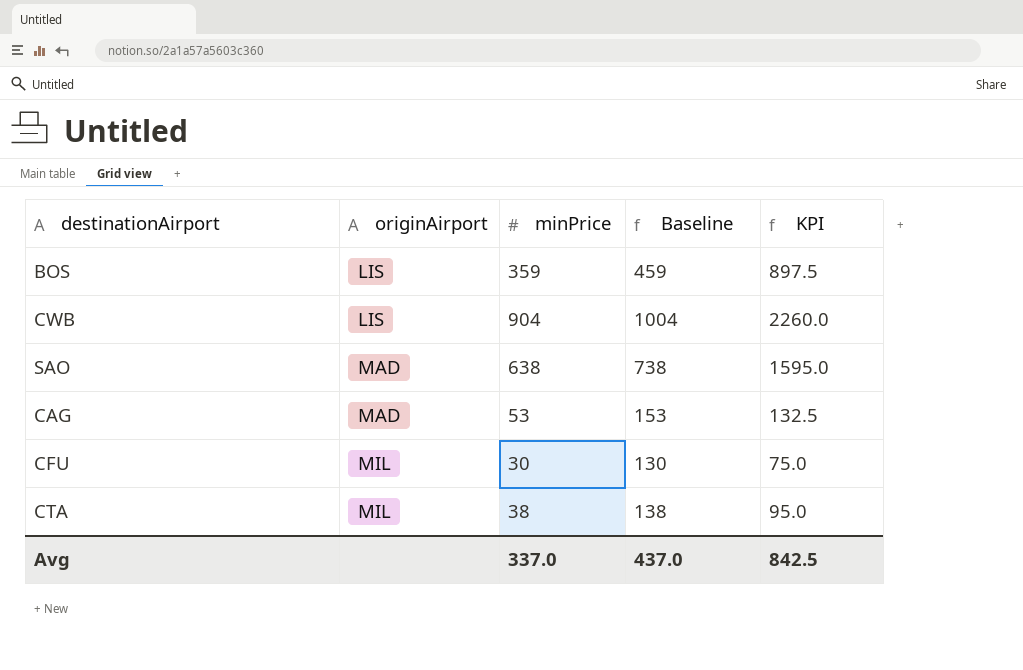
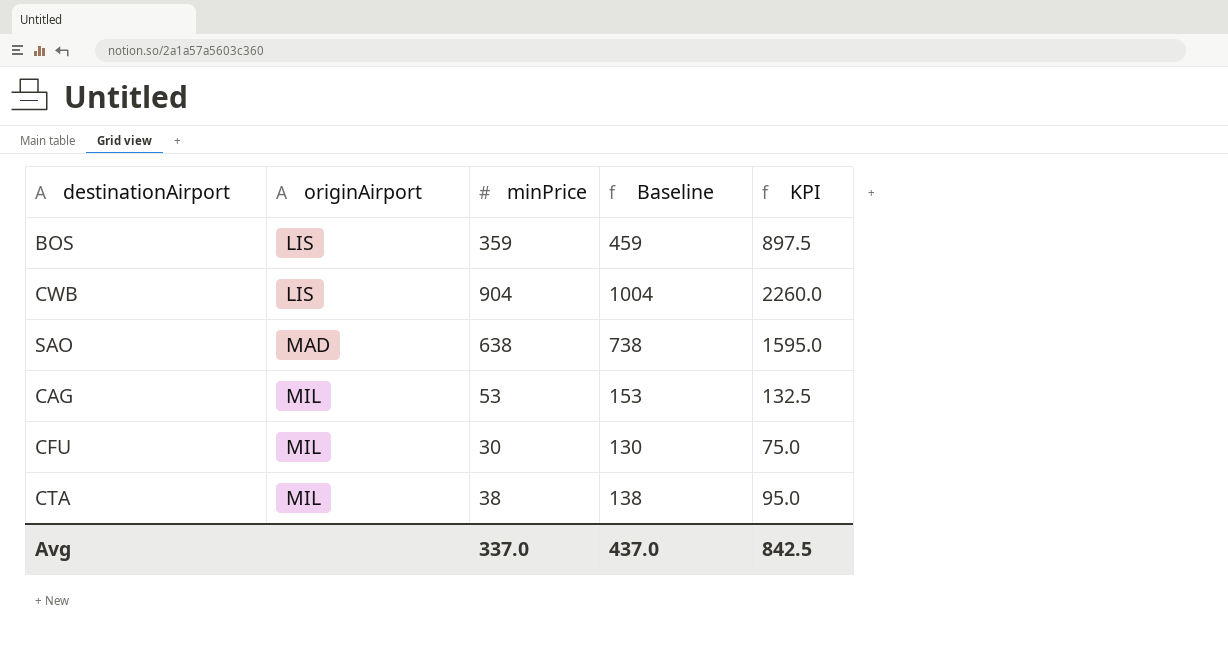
CAG | originAirport: MAD -> MIL

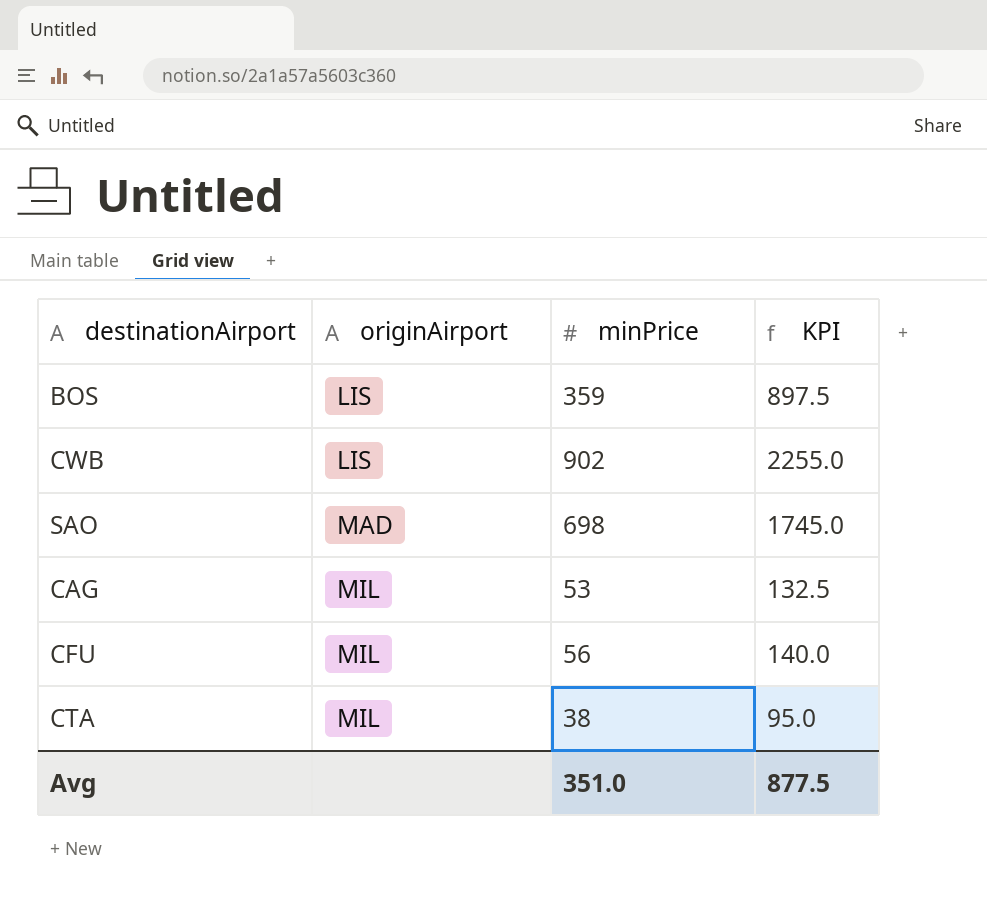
column Baseline | formula: [minPrice] + 100 -> none
CWB | minPrice: 904 -> 902
CWB | KPI: 2260.0 -> 2255.0
SAO | minPrice: 638 -> 698
SAO | KPI: 1595.0 -> 1745.0
CFU | minPrice: 30 -> 56
CFU | KPI: 75.0 -> 140.0
Avg | minPrice: 337.0 -> 351.0
Avg | KPI: 842.5 -> 877.5

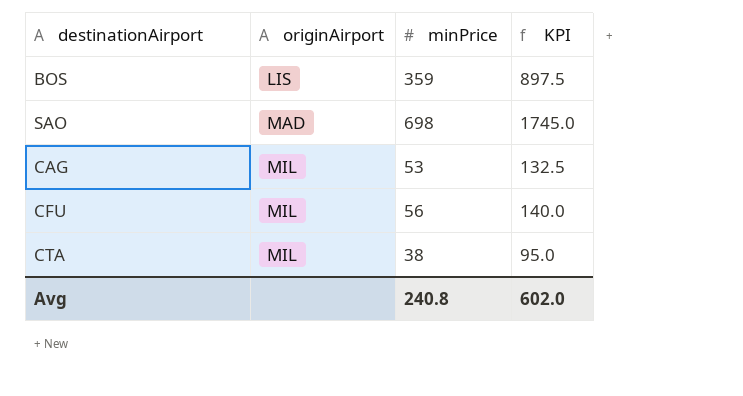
row CWB: LIS | 902 | 2255.0 -> none
Avg | minPrice: 351.0 -> 240.8
Avg | KPI: 877.5 -> 602.0

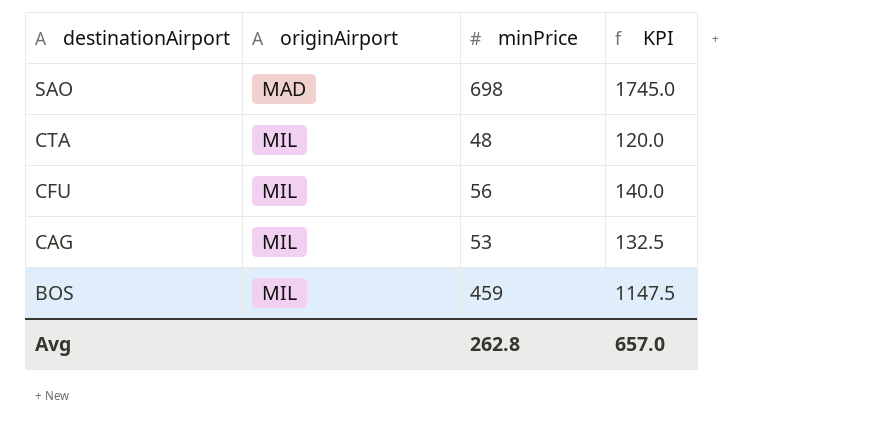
row order: originAirport ascending -> destinationAirport descending
CTA | minPrice: 38 -> 48
CTA | KPI: 95.0 -> 120.0
BOS | originAirport: LIS -> MIL
BOS | minPrice: 359 -> 459
BOS | KPI: 897.5 -> 1147.5
Avg | minPrice: 240.8 -> 262.8
Avg | KPI: 602.0 -> 657.0

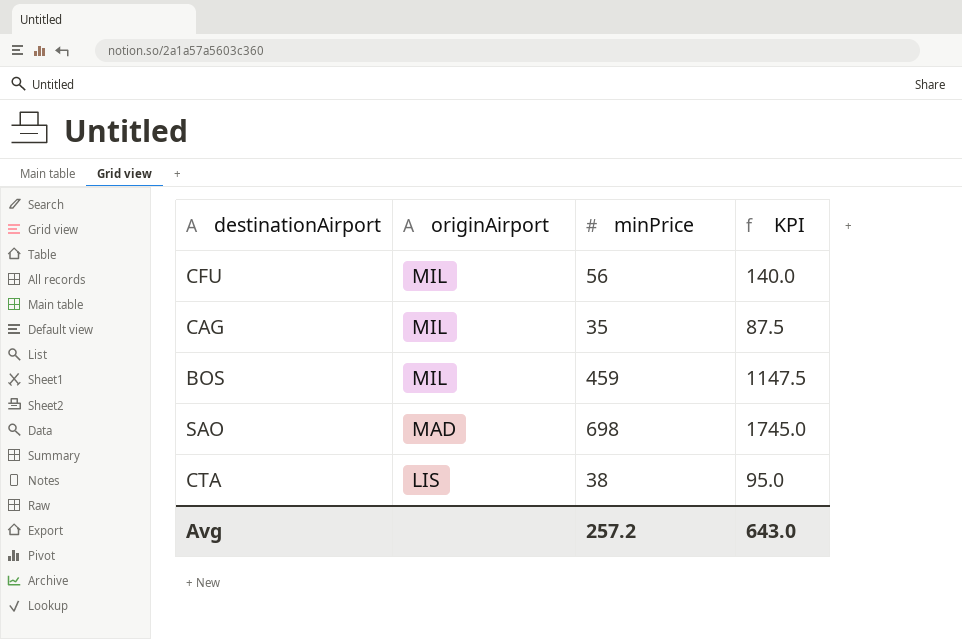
row order: destinationAirport descending -> originAirport descending
CAG | minPrice: 53 -> 35
CAG | KPI: 132.5 -> 87.5
CTA | originAirport: MIL -> LIS
CTA | minPrice: 48 -> 38
CTA | KPI: 120.0 -> 95.0
Avg | minPrice: 262.8 -> 257.2
Avg | KPI: 657.0 -> 643.0

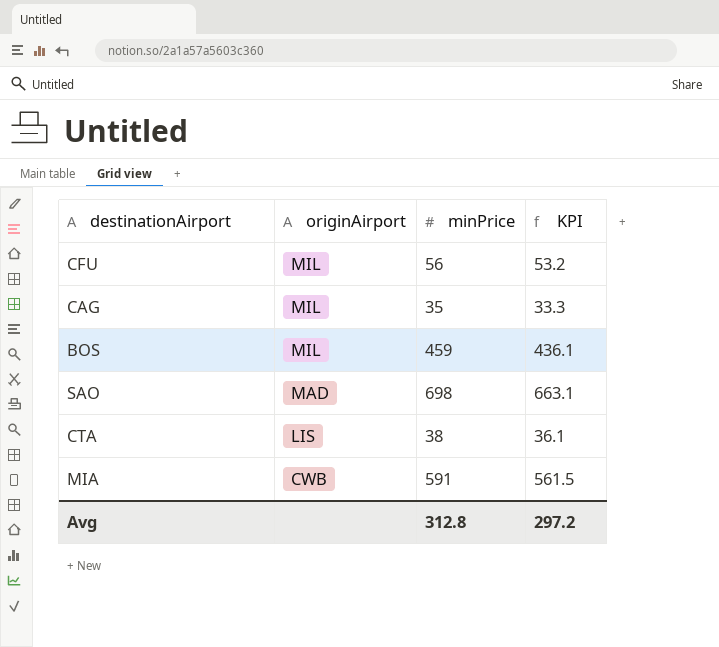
column KPI | formula: [minPrice] * 2.5 -> [minPrice] * 0.95
row MIA: none -> CWB | 591 | 561.5
Avg | minPrice: 257.2 -> 312.8
Avg | KPI: 643.0 -> 297.2

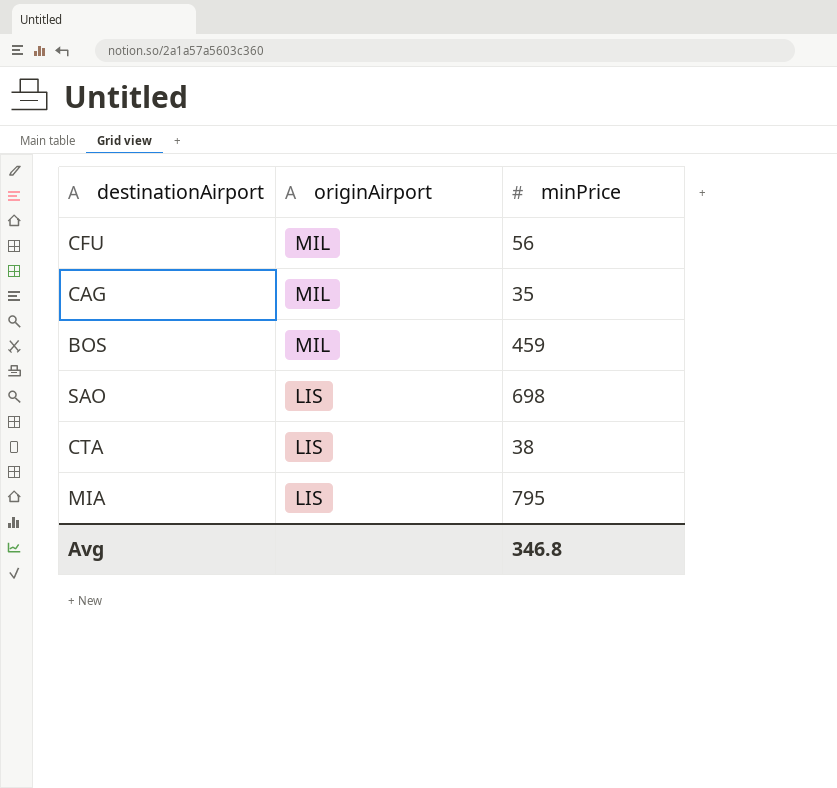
column KPI | formula: [minPrice] * 0.95 -> none
SAO | originAirport: MAD -> LIS
MIA | originAirport: CWB -> LIS
MIA | minPrice: 591 -> 795
Avg | minPrice: 312.8 -> 346.8

